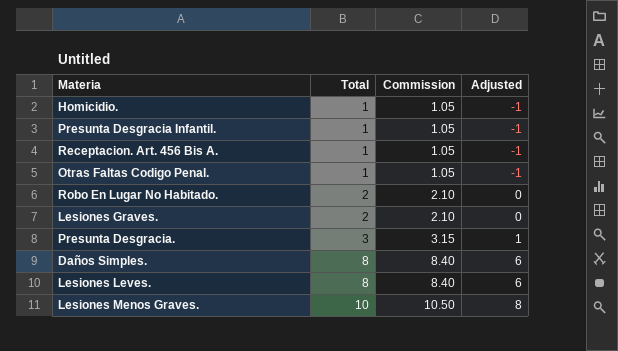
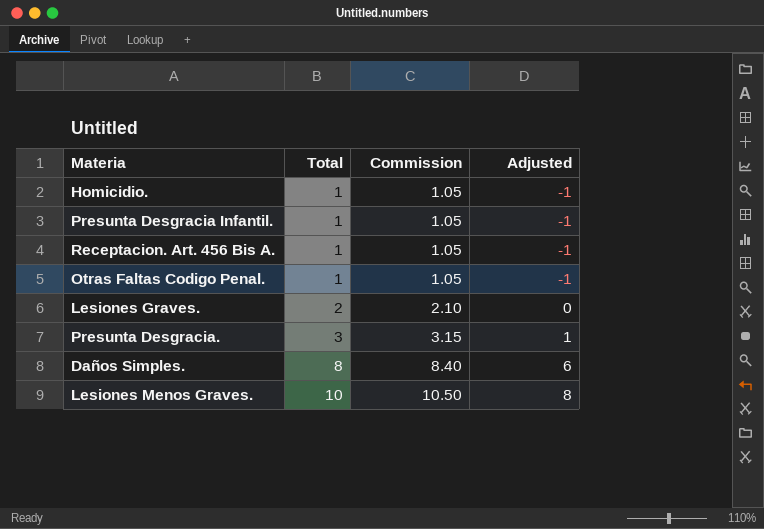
row Robo En Lugar No Habitado.: 2 | 2.10 | 0 -> none
row Lesiones Leves.: 8 | 8.40 | 6 -> none

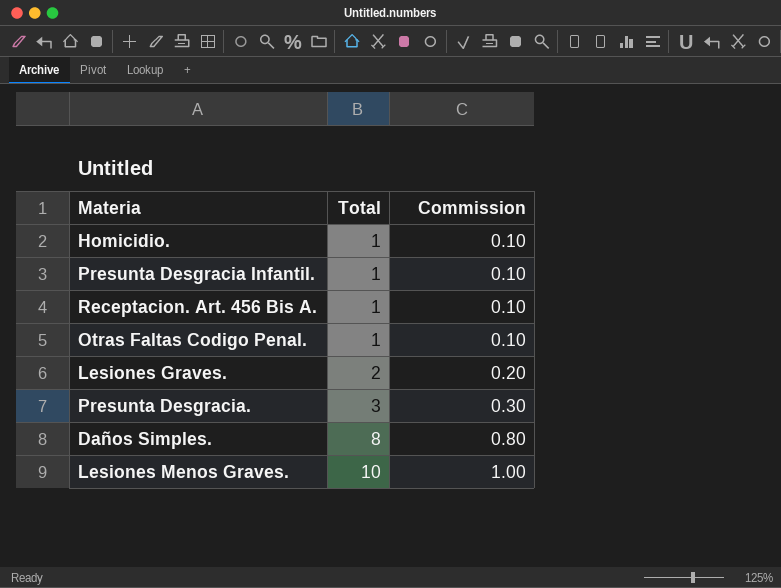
column Adjusted | formula: [Total] - 2 -> none
column Commission | formula: [Total] * 1.05 -> [Total] * 0.1

